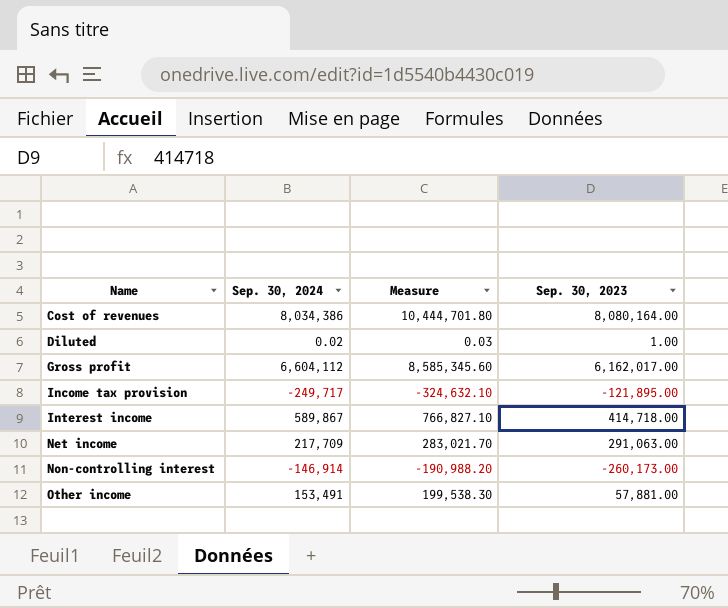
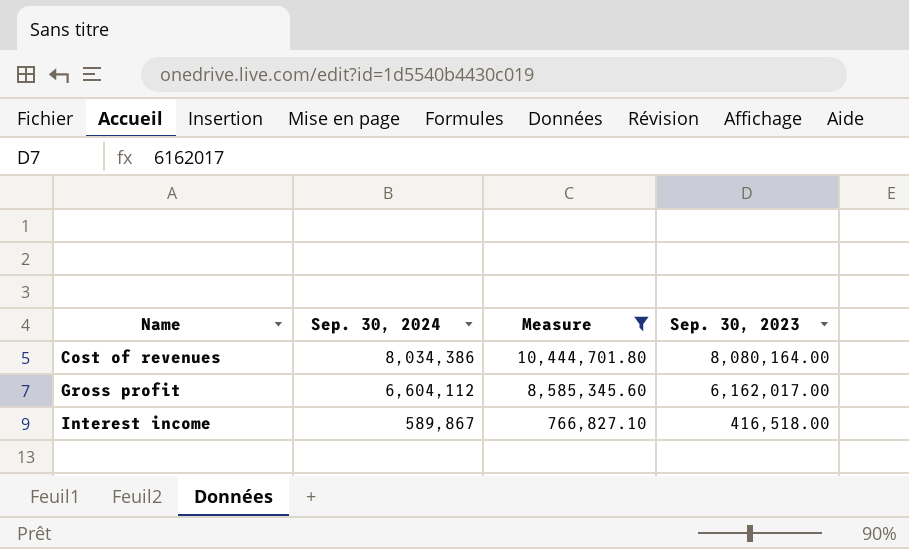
filter: none -> Measure >= 766,827.10
Interest income | Sep. 30, 2023: 414,718.00 -> 416,518.00

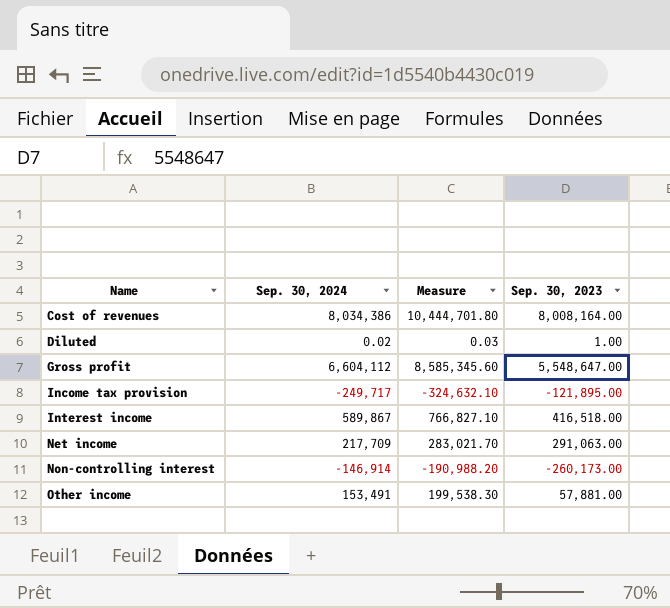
filter: Measure >= 766,827.10 -> none
Cost of revenues | Sep. 30, 2023: 8,080,164.00 -> 8,008,164.00
Gross profit | Sep. 30, 2023: 6,162,017.00 -> 5,548,647.00

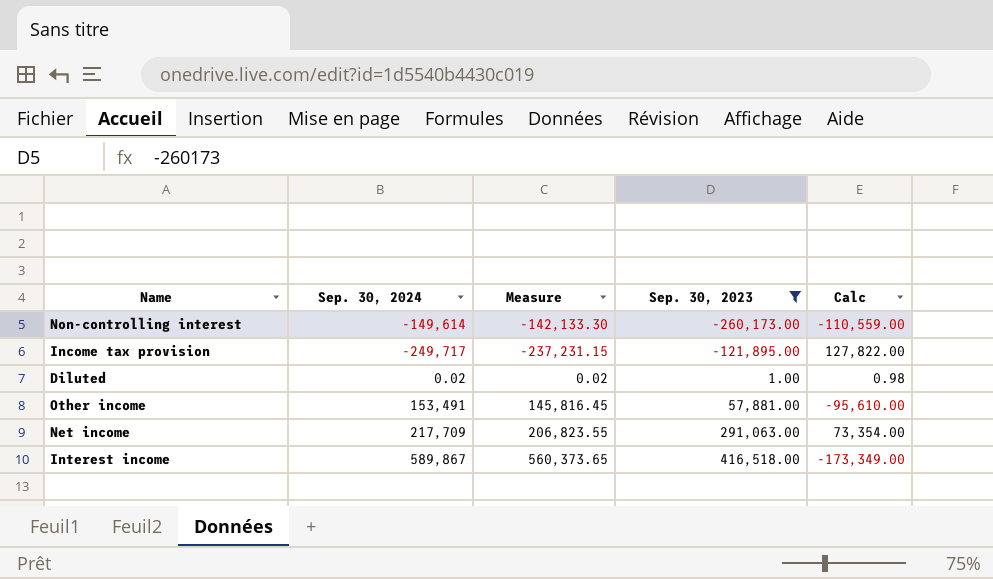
filter: none -> Sep. 30, 2023 <= 416,518.00
row order: Name ascending -> Sep. 30, 2023 ascending
column Measure | formula: [Sep. 30, 2024] * 1.3 -> [Sep. 30, 2024] * 0.95
column Calc | formula: none -> [Sep. 30, 2023] - [Sep. 30, 2024]
Non-controlling interest | Sep. 30, 2024: -146,914 -> -149,614

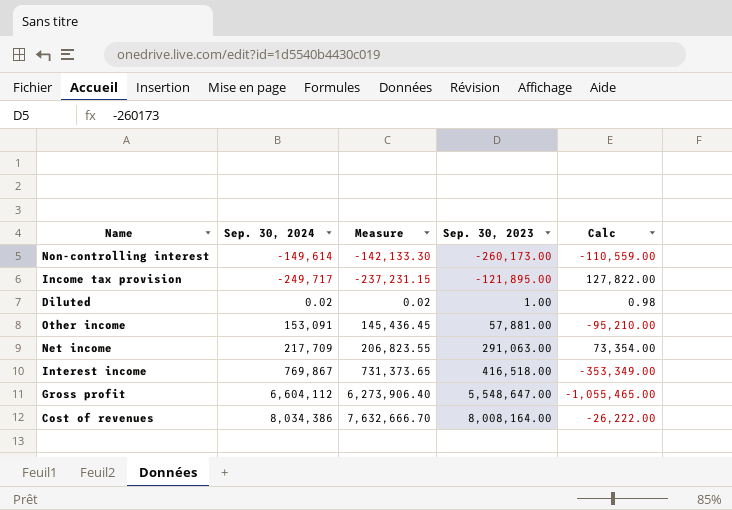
filter: Sep. 30, 2023 <= 416,518.00 -> none
Other income | Sep. 30, 2024: 153,491 -> 153,091
Other income | Measure: 145,816.45 -> 145,436.45
Other income | Calc: -95,610.00 -> -95,210.00
Interest income | Sep. 30, 2024: 589,867 -> 769,867
Interest income | Measure: 560,373.65 -> 731,373.65
Interest income | Calc: -173,349.00 -> -353,349.00

